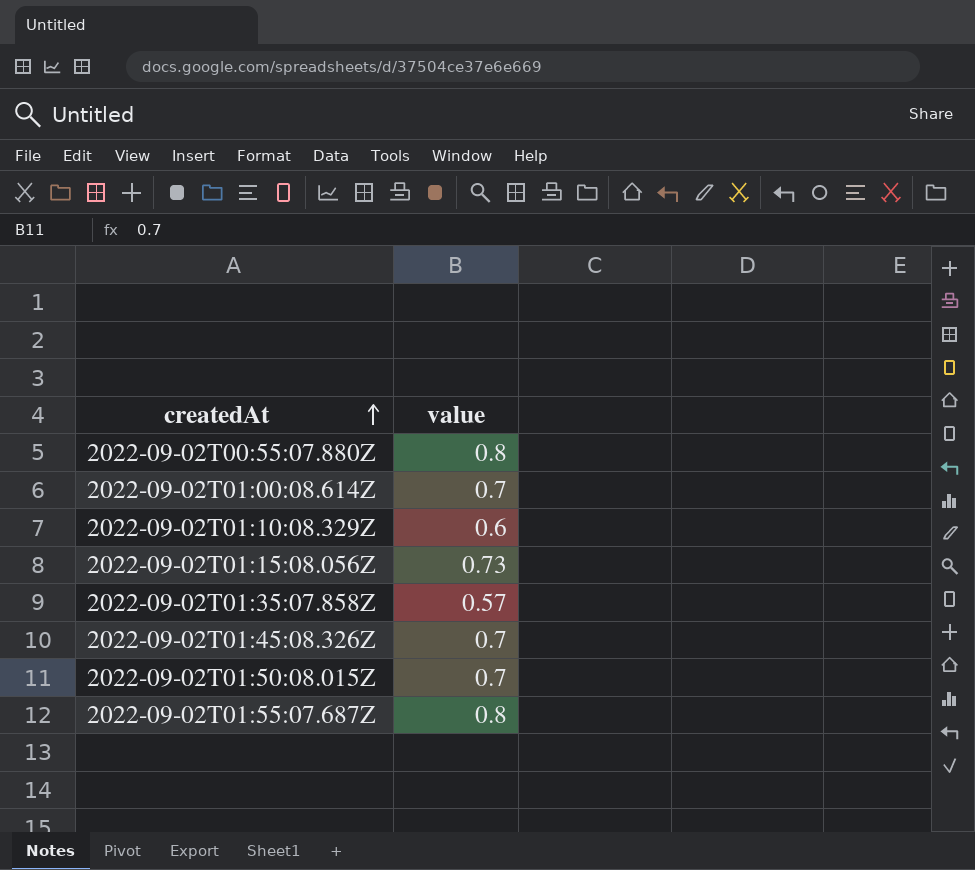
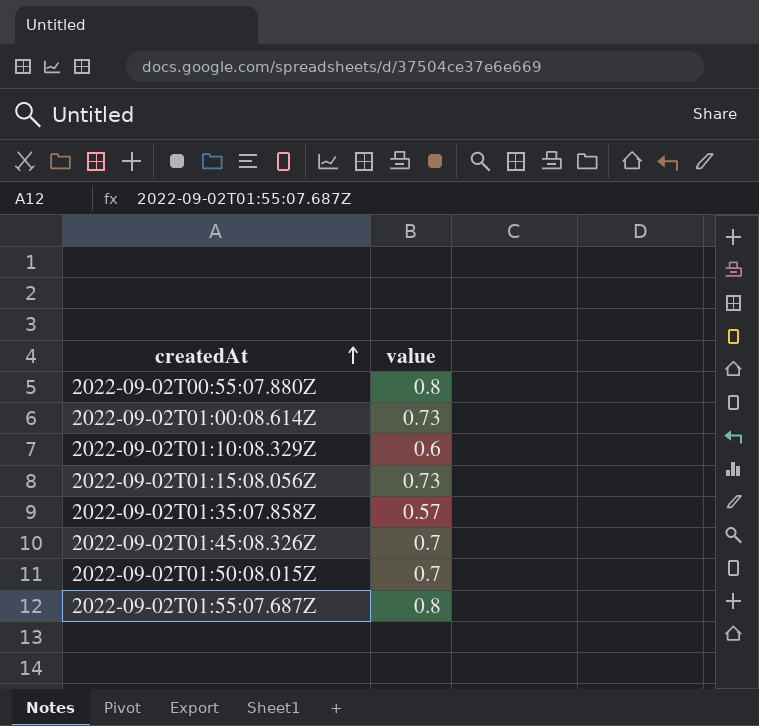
2022-09-02T01:00:08.614Z | value: 0.7 -> 0.73

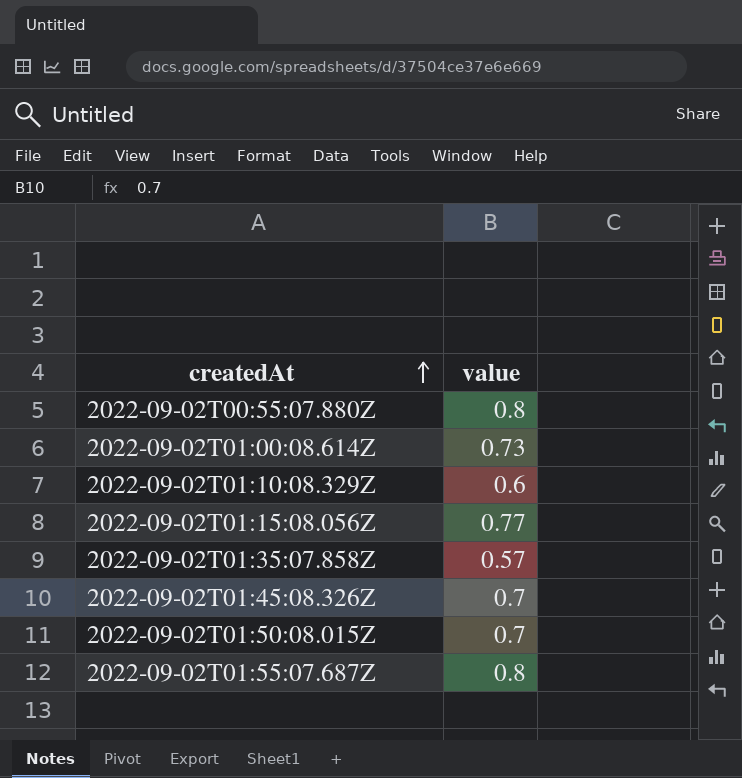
2022-09-02T01:15:08.056Z | value: 0.73 -> 0.77

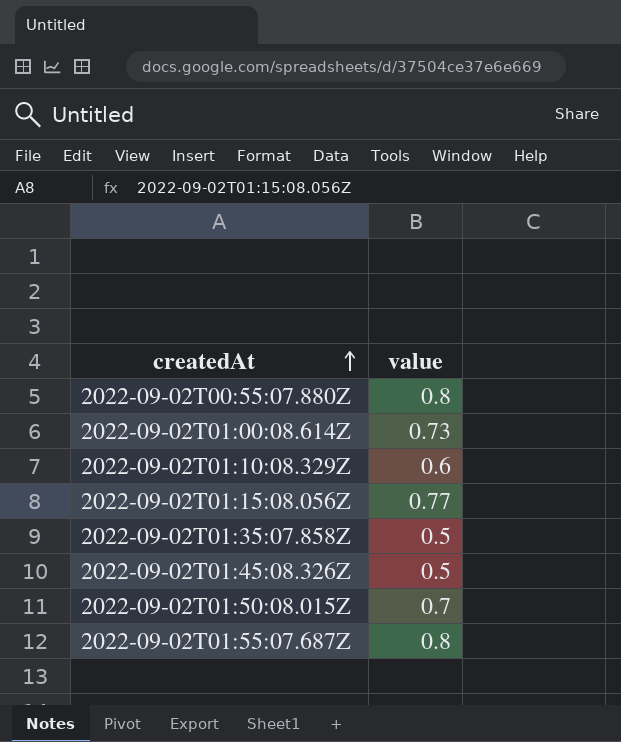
2022-09-02T01:35:07.858Z | value: 0.57 -> 0.5
2022-09-02T01:45:08.326Z | value: 0.7 -> 0.5

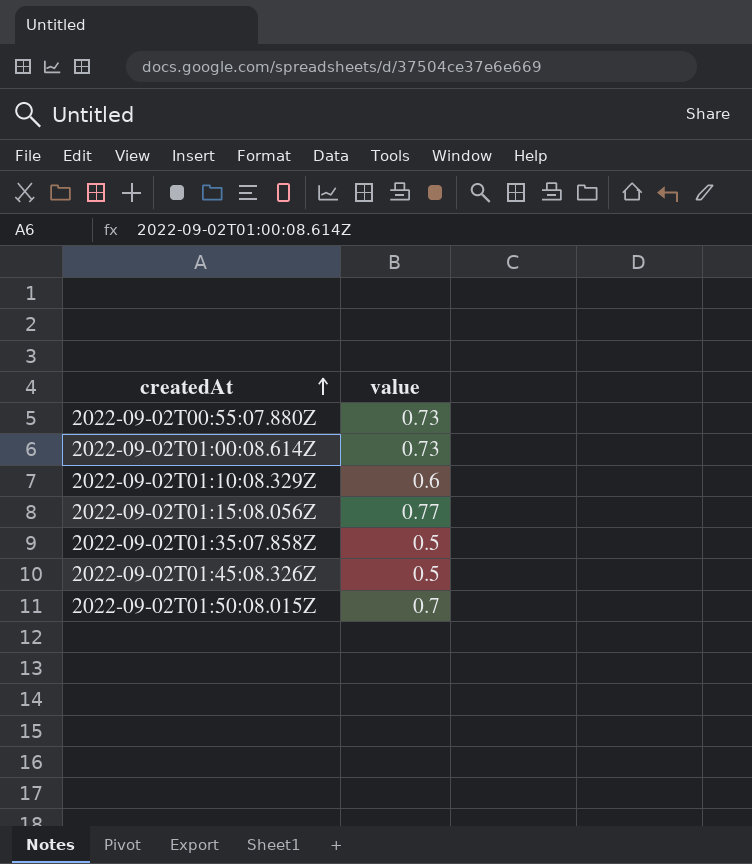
row 2022-09-02T01:55:07.687Z: 0.8 -> none
2022-09-02T00:55:07.880Z | value: 0.8 -> 0.73

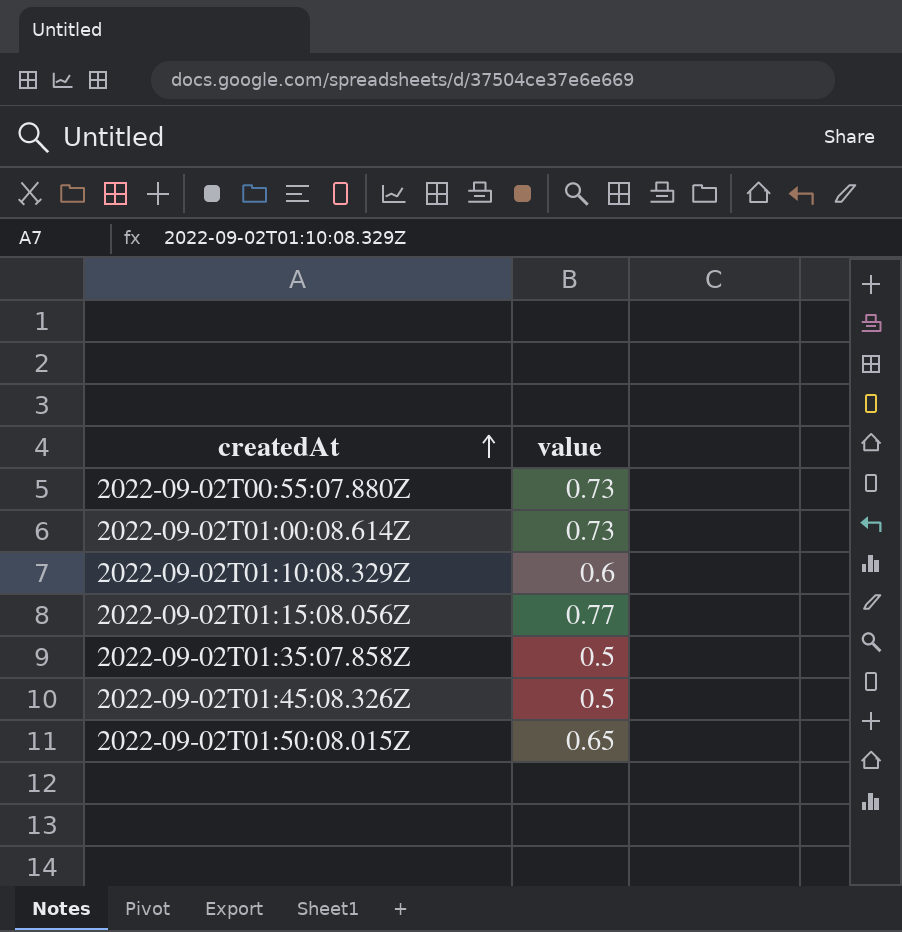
2022-09-02T01:50:08.015Z | value: 0.7 -> 0.65

